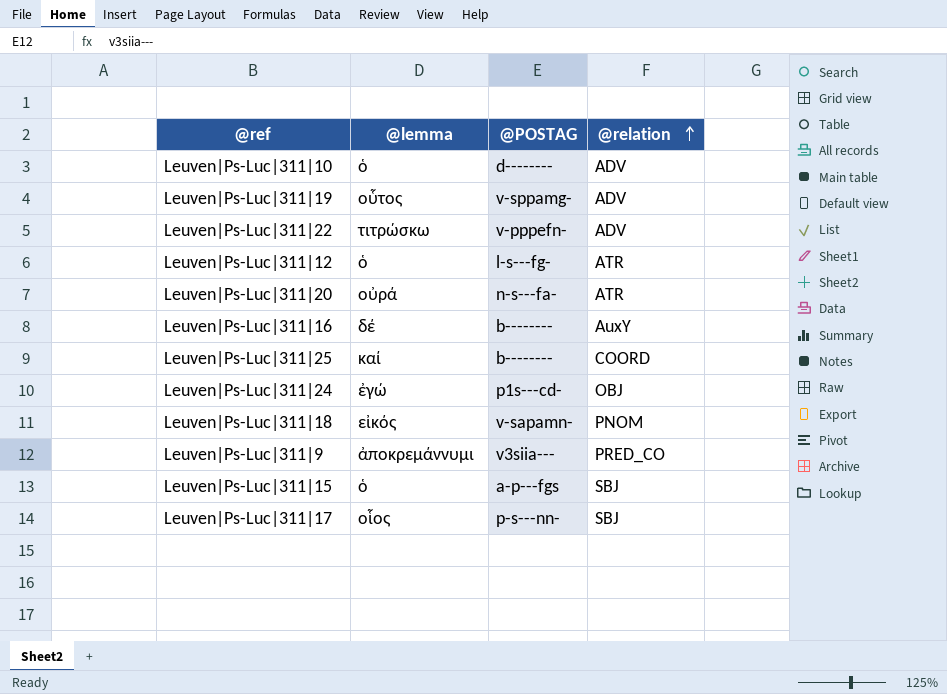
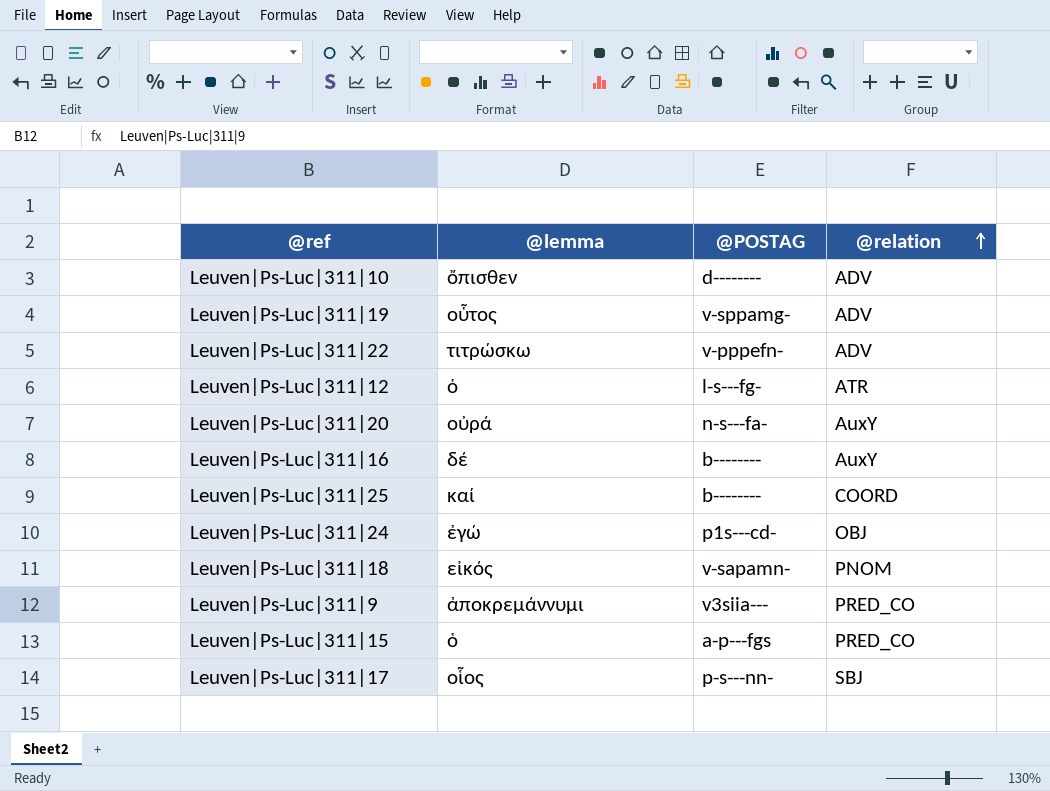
Leuven|Ps-Luc|311|10 | @lemma: ὁ -> ὄπισθεν
Leuven|Ps-Luc|311|20 | @relation: ATR -> AuxY
Leuven|Ps-Luc|311|15 | @relation: SBJ -> PRED_CO

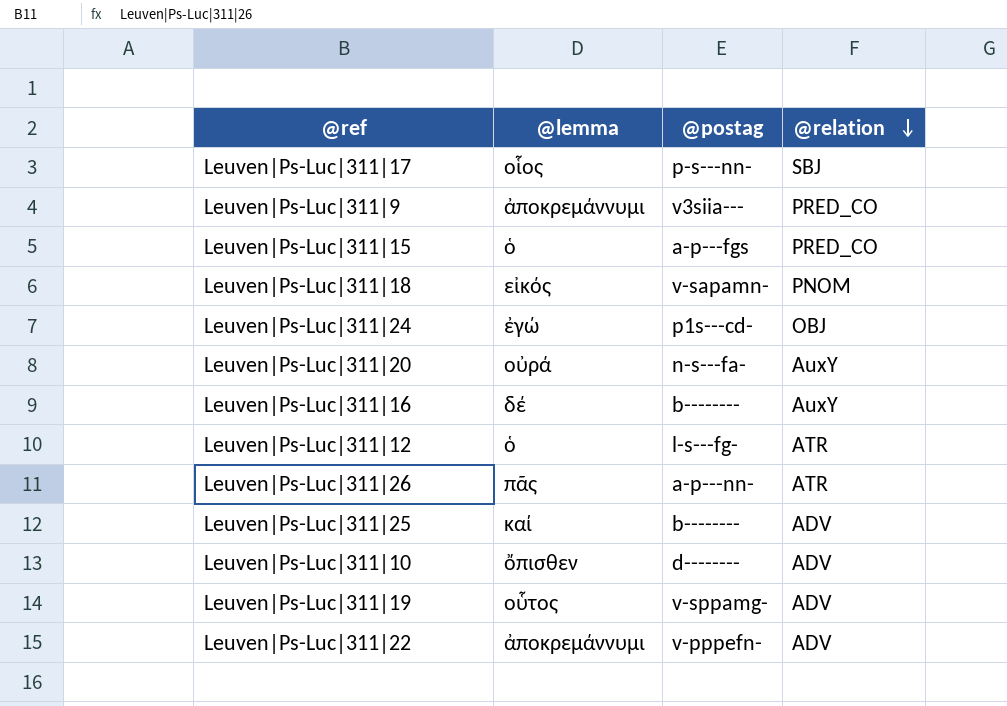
row order: @relation ascending -> @relation descending
column name: @POSTAG -> @postag
row Leuven|Ps-Luc|311|26: none -> πᾶς | a-p---nn- | ATR
Leuven|Ps-Luc|311|25 | @relation: COORD -> ADV
Leuven|Ps-Luc|311|22 | @lemma: τιτρώσκω -> ἀποκρεμάννυμι

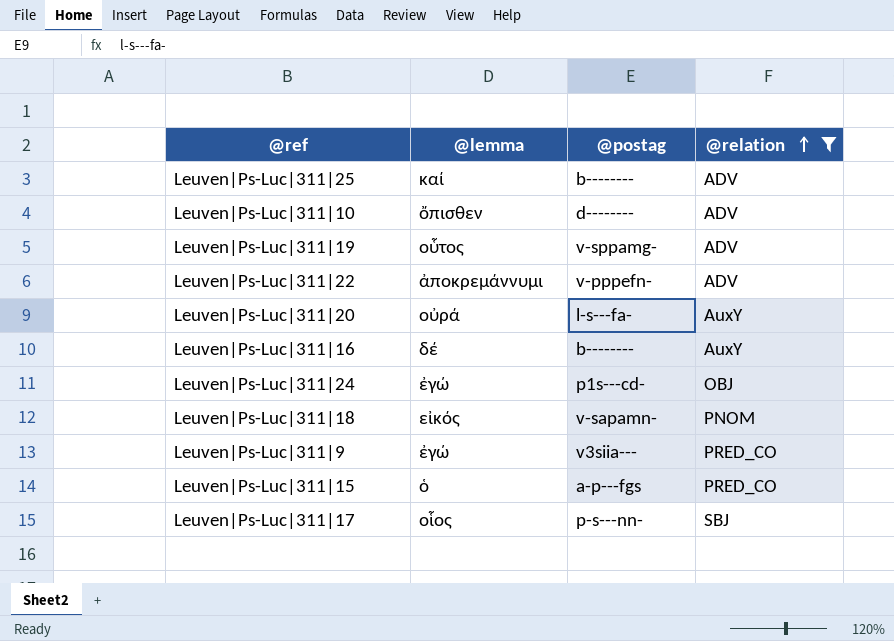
filter: none -> @relation != ATR
row order: @relation descending -> @relation ascending
Leuven|Ps-Luc|311|20 | @postag: n-s---fa- -> l-s---fa-
Leuven|Ps-Luc|311|9 | @lemma: ἀποκρεμάννυμι -> ἐγώ

